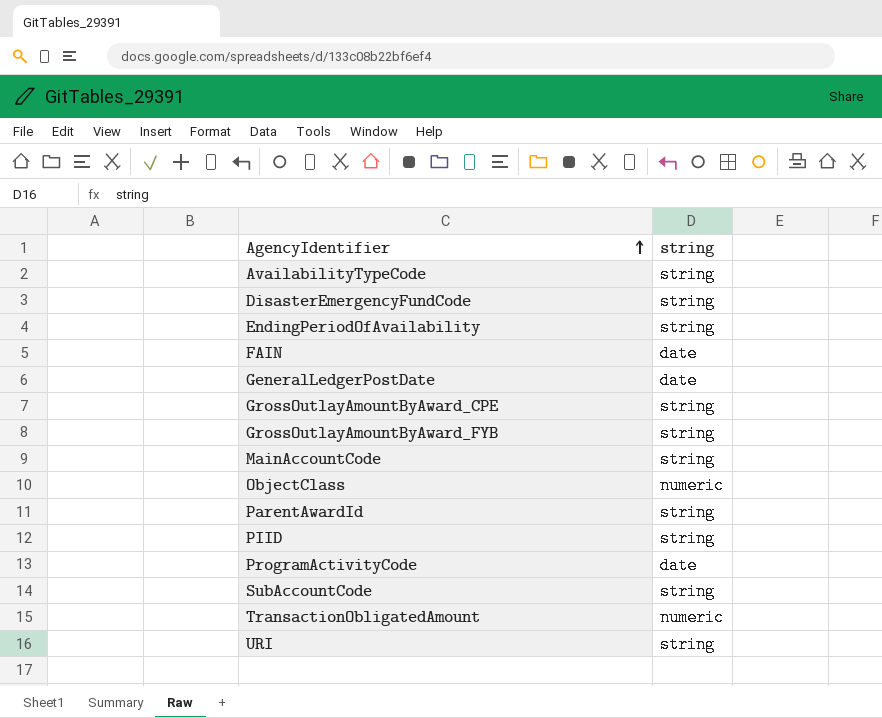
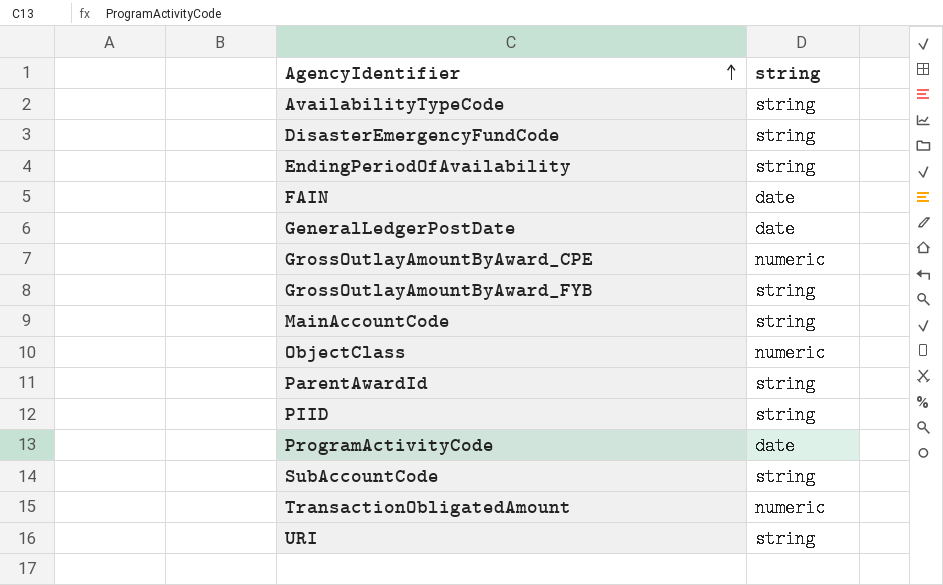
GrossOutlayAmountByAward_CPE | string: string -> numeric

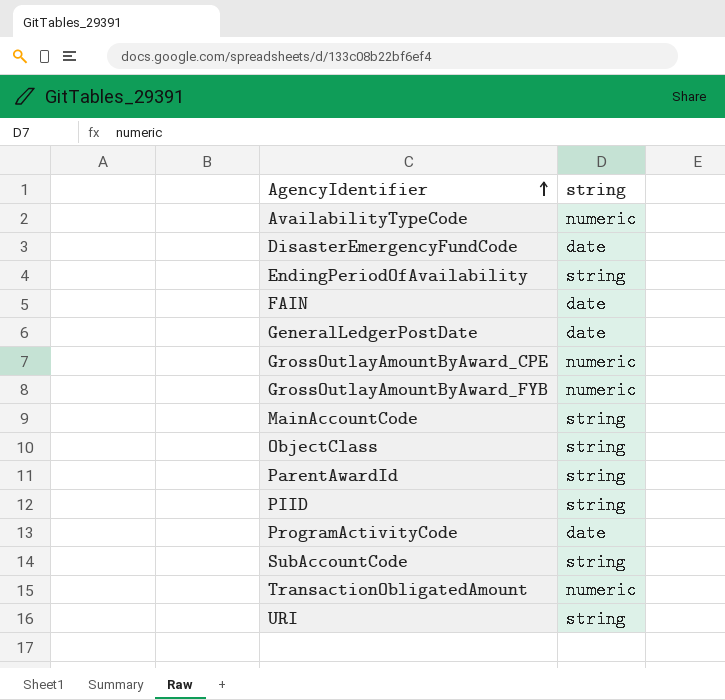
AvailabilityTypeCode | string: string -> numeric
DisasterEmergencyFundCode | string: string -> date
GrossOutlayAmountByAward_FYB | string: string -> numeric
ObjectClass | string: numeric -> string

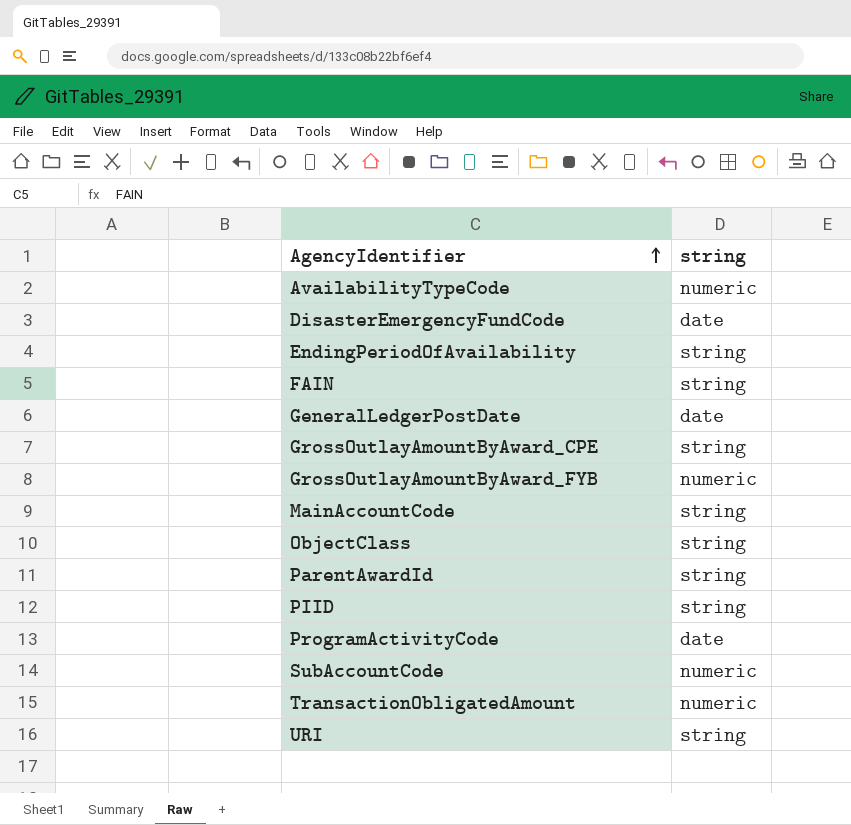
FAIN | string: date -> string
GrossOutlayAmountByAward_CPE | string: numeric -> string
SubAccountCode | string: string -> numeric

